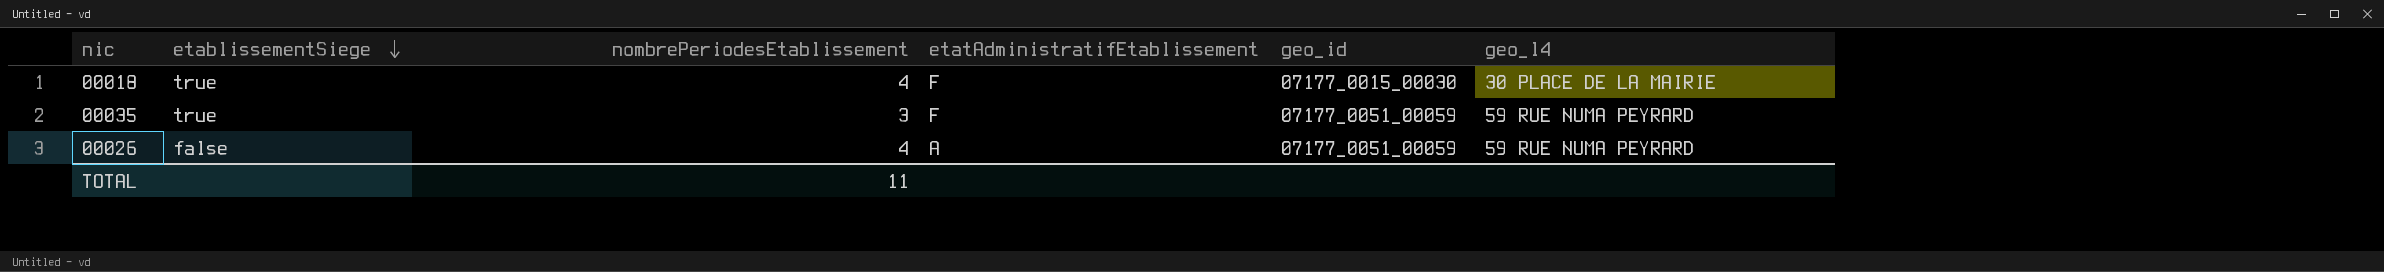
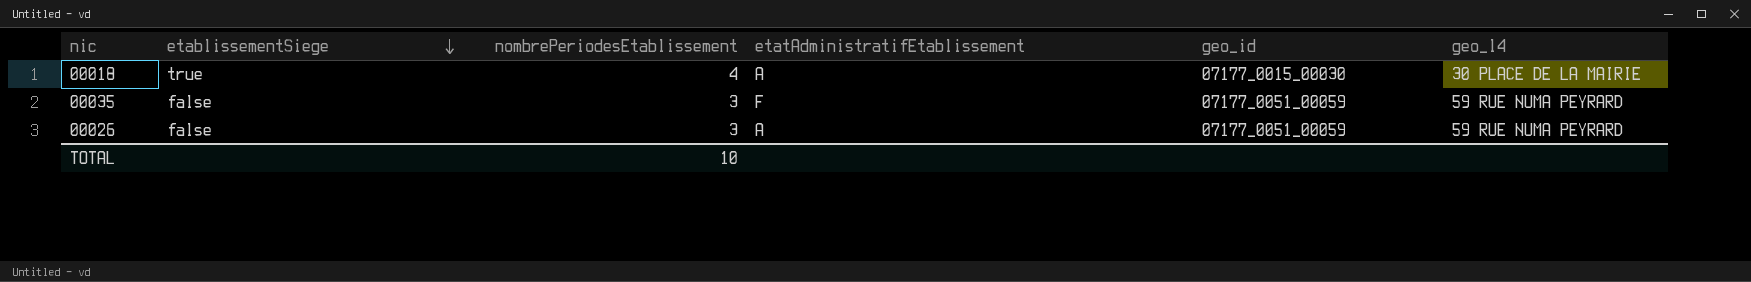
00018 | etatAdministratifEtablissement: F -> A
00035 | etablissementSiege: true -> false
00026 | nombrePeriodesEtablissement: 4 -> 3
TOTAL | nombrePeriodesEtablissement: 11 -> 10

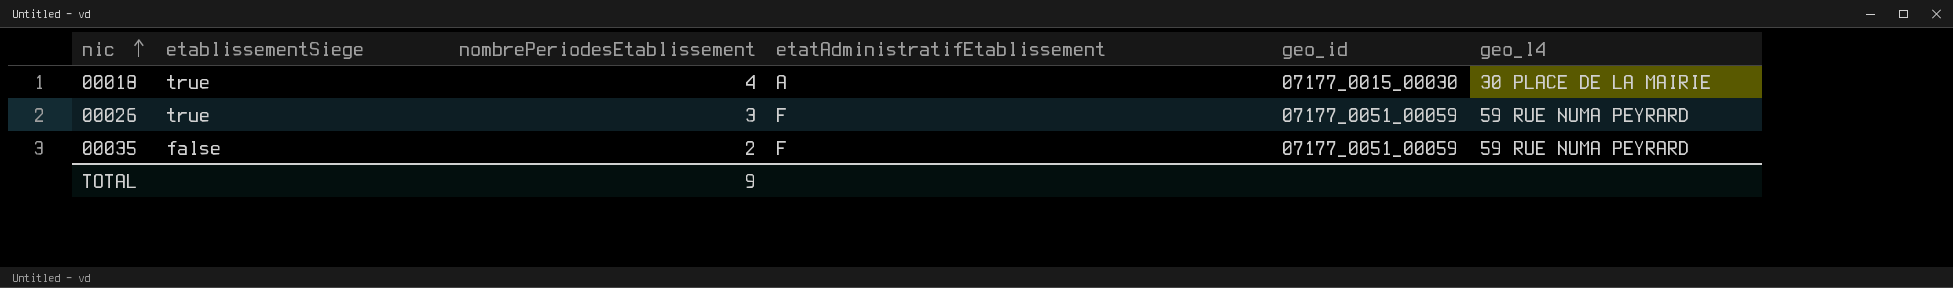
row order: etablissementSiege descending -> nic ascending
00026 | etablissementSiege: false -> true
00026 | etatAdministratifEtablissement: A -> F
00035 | nombrePeriodesEtablissement: 3 -> 2
TOTAL | nombrePeriodesEtablissement: 10 -> 9

